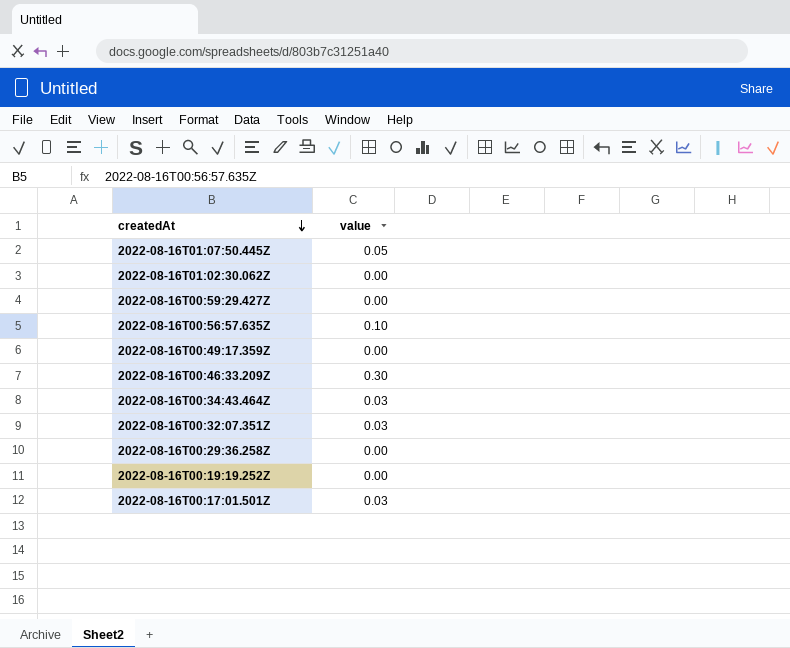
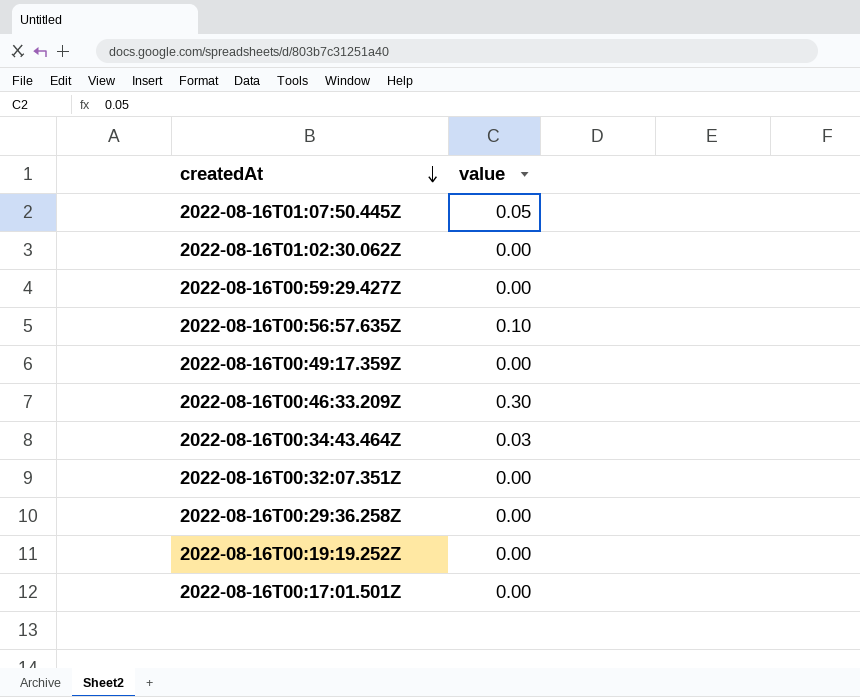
2022-08-16T00:32:07.351Z | value: 0.03 -> 0.00
2022-08-16T00:17:01.501Z | value: 0.03 -> 0.00

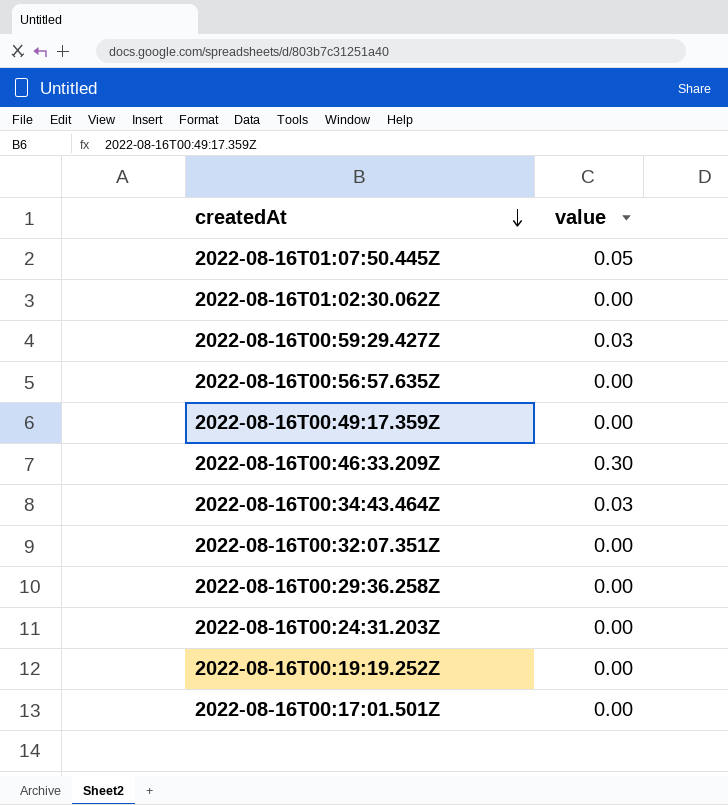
2022-08-16T00:59:29.427Z | value: 0.00 -> 0.03
2022-08-16T00:56:57.635Z | value: 0.10 -> 0.00
row 2022-08-16T00:24:31.203Z: none -> 0.00

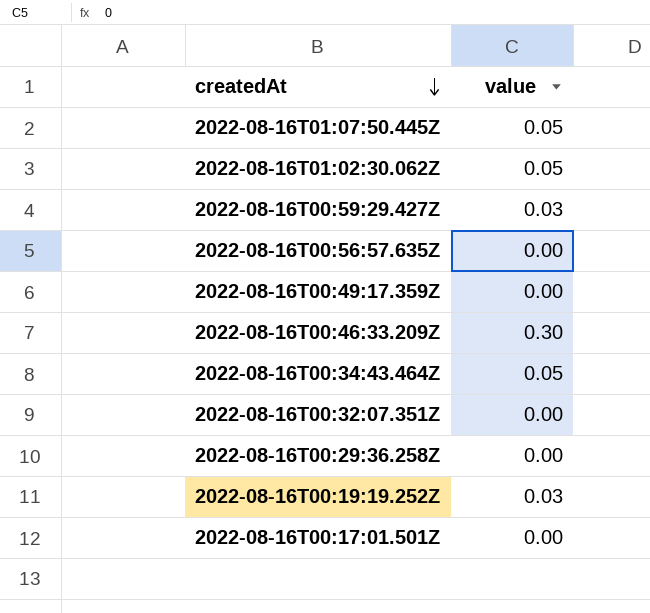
row 2022-08-16T00:24:31.203Z: 0.00 -> none
2022-08-16T01:02:30.062Z | value: 0.00 -> 0.05
2022-08-16T00:34:43.464Z | value: 0.03 -> 0.05
2022-08-16T00:19:19.252Z | value: 0.00 -> 0.03

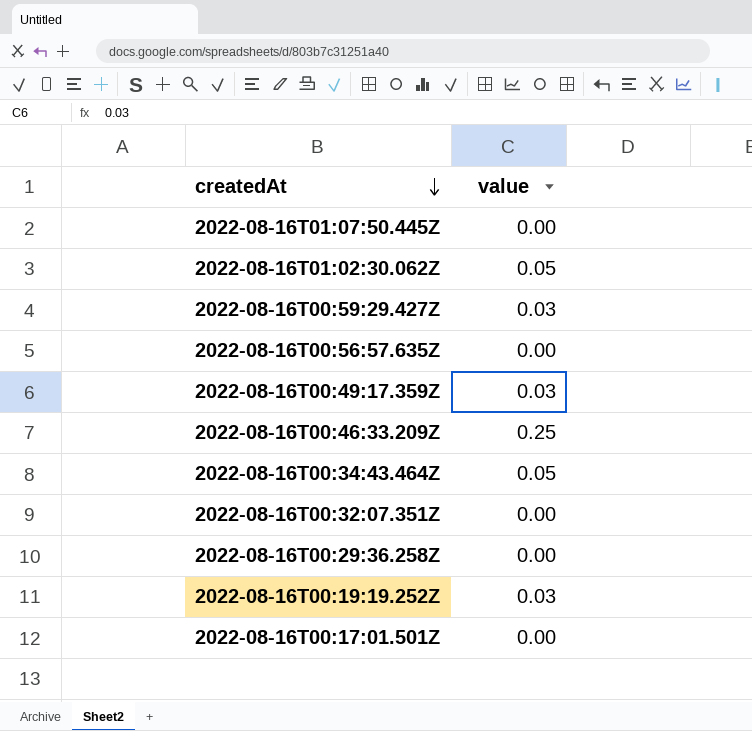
2022-08-16T01:07:50.445Z | value: 0.05 -> 0.00
2022-08-16T00:49:17.359Z | value: 0.00 -> 0.03
2022-08-16T00:46:33.209Z | value: 0.30 -> 0.25

